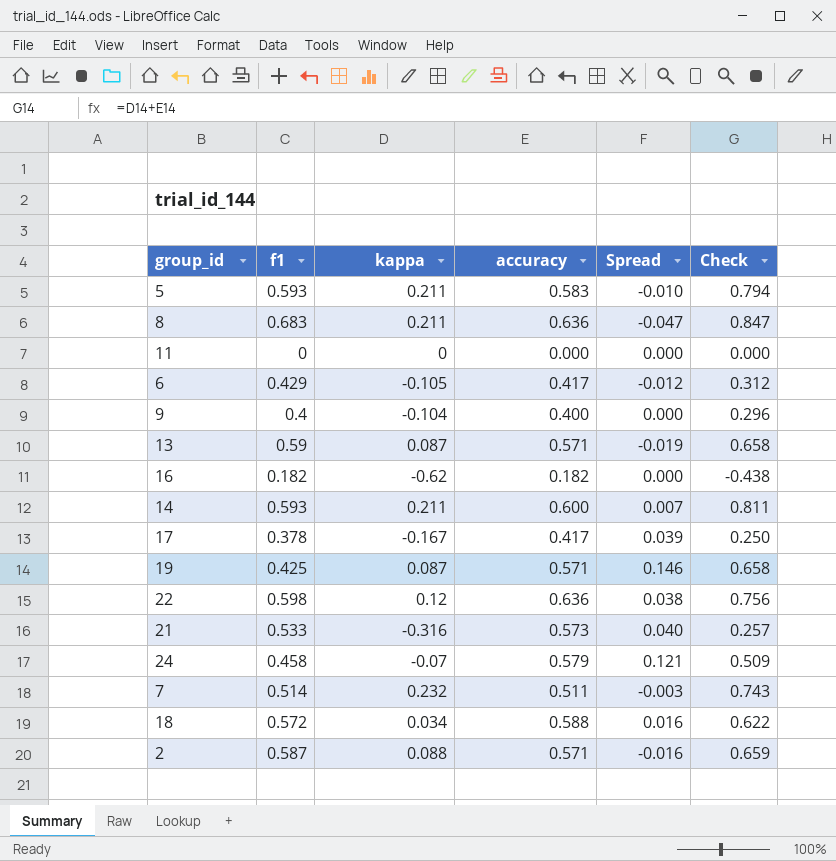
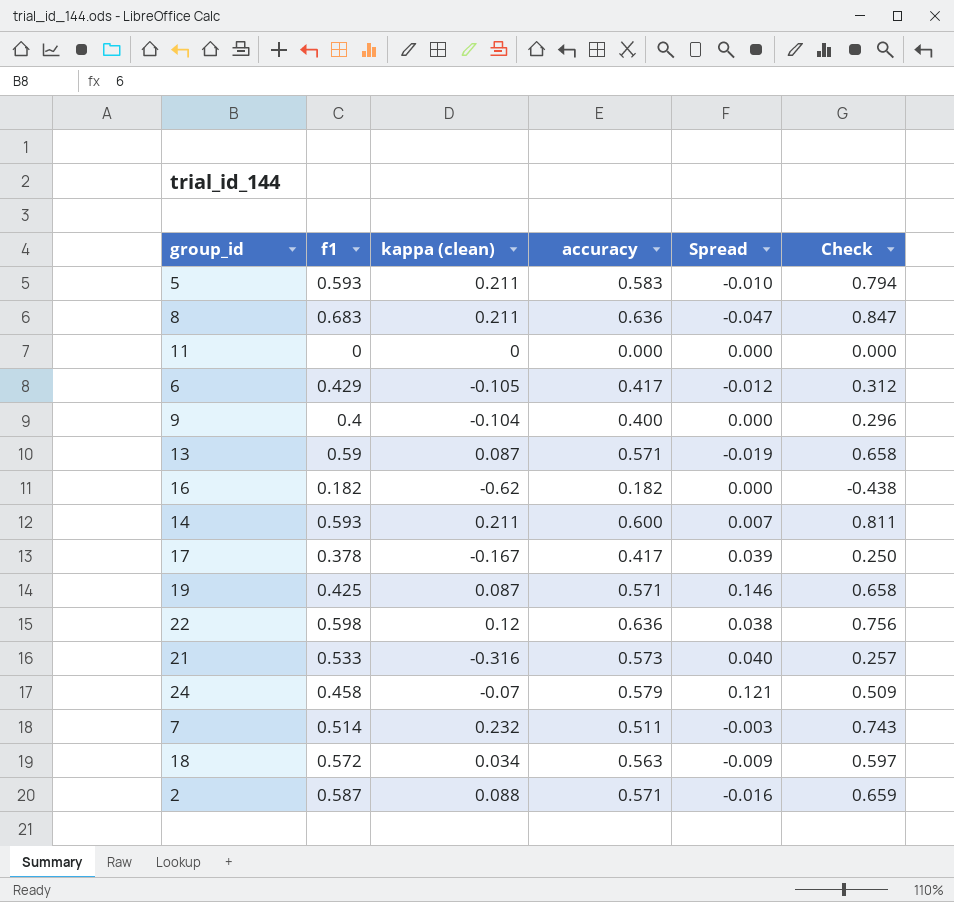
column name: kappa -> kappa (clean)
18 | accuracy: 0.588 -> 0.563
18 | Spread: 0.016 -> -0.009
18 | Check: 0.622 -> 0.597

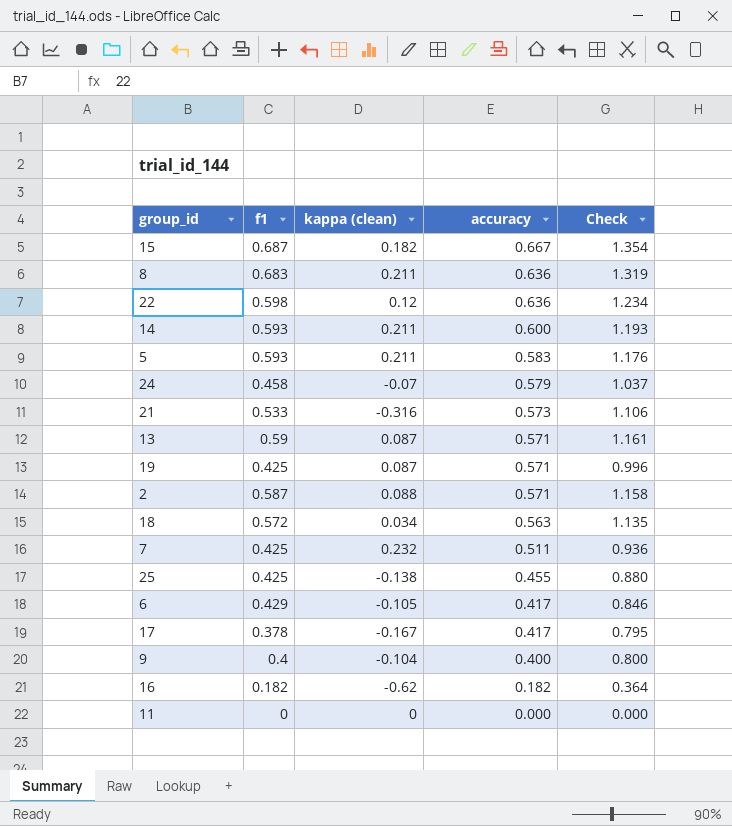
row order: none -> accuracy descending
column Spread | formula: [accuracy] - [f1] -> none
column Check | formula: [kappa (clean)] + [accuracy] -> [f1] + [accuracy]
row 15: none -> 0.687 | 0.182 | 0.667 | 1.354
7 | f1: 0.514 -> 0.425
row 25: none -> 0.425 | -0.138 | 0.455 | 0.880

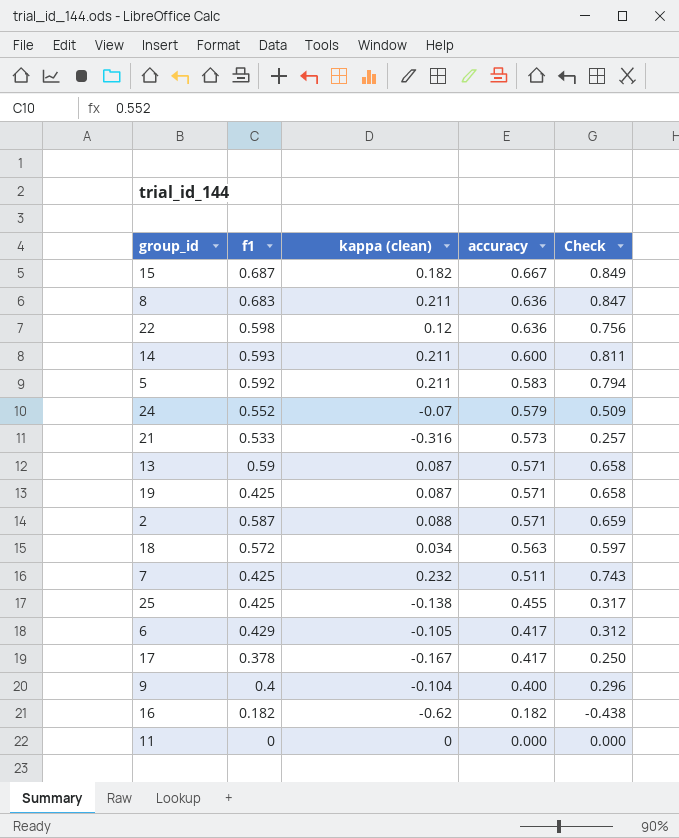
column Check | formula: [f1] + [accuracy] -> [kappa (clean)] + [accuracy]
5 | f1: 0.593 -> 0.592
24 | f1: 0.458 -> 0.552

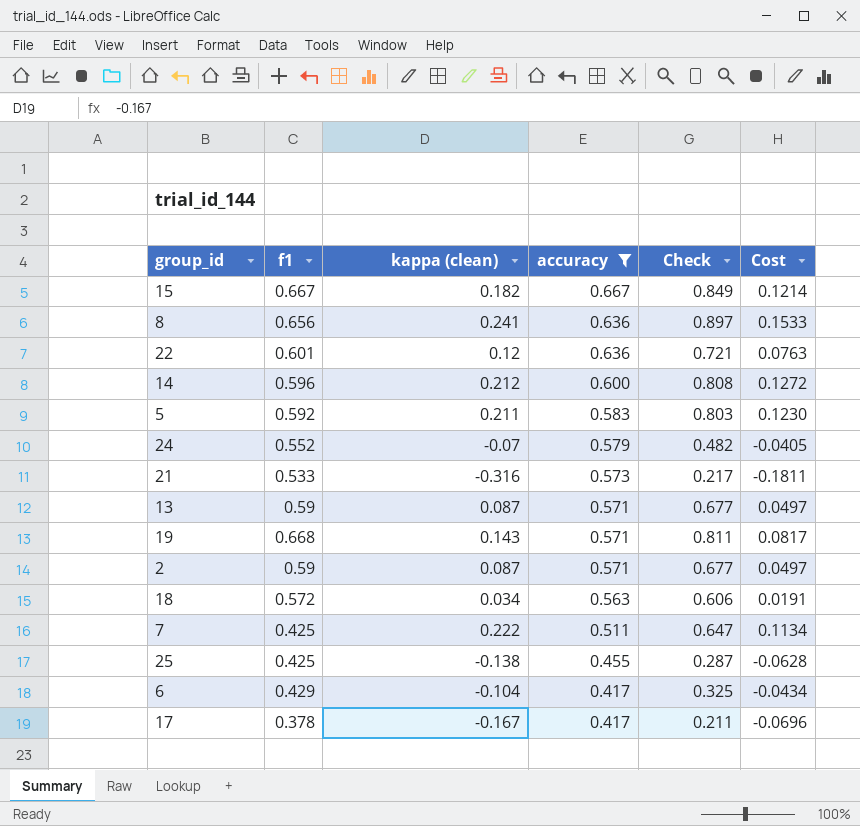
filter: none -> accuracy >= 0.417
column Check | formula: [kappa (clean)] + [accuracy] -> [f1] + [kappa (clean)]
column Cost | formula: none -> [kappa (clean)] * [accuracy]
15 | f1: 0.687 -> 0.667
8 | f1: 0.683 -> 0.656
8 | kappa (clean): 0.211 -> 0.241
22 | f1: 0.598 -> 0.601
14 | f1: 0.593 -> 0.596
14 | kappa (clean): 0.211 -> 0.212
19 | f1: 0.425 -> 0.668
19 | kappa (clean): 0.087 -> 0.143
2 | f1: 0.587 -> 0.59
2 | kappa (clean): 0.088 -> 0.087
7 | kappa (clean): 0.232 -> 0.222
6 | kappa (clean): -0.105 -> -0.104

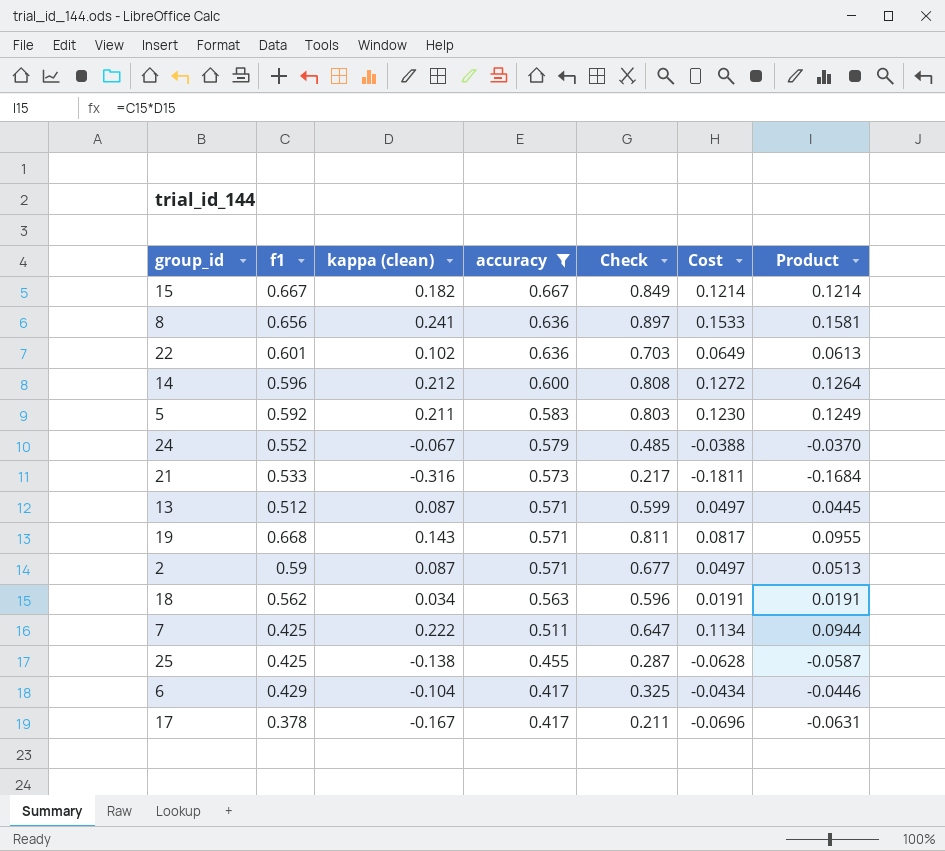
column Product | formula: none -> [f1] * [kappa (clean)]
22 | kappa (clean): 0.12 -> 0.102
22 | Check: 0.721 -> 0.703
22 | Cost: 0.0763 -> 0.0649
24 | kappa (clean): -0.07 -> -0.067
24 | Check: 0.482 -> 0.485
24 | Cost: -0.0405 -> -0.0388
13 | f1: 0.59 -> 0.512
13 | Check: 0.677 -> 0.599
18 | f1: 0.572 -> 0.562
18 | Check: 0.606 -> 0.596

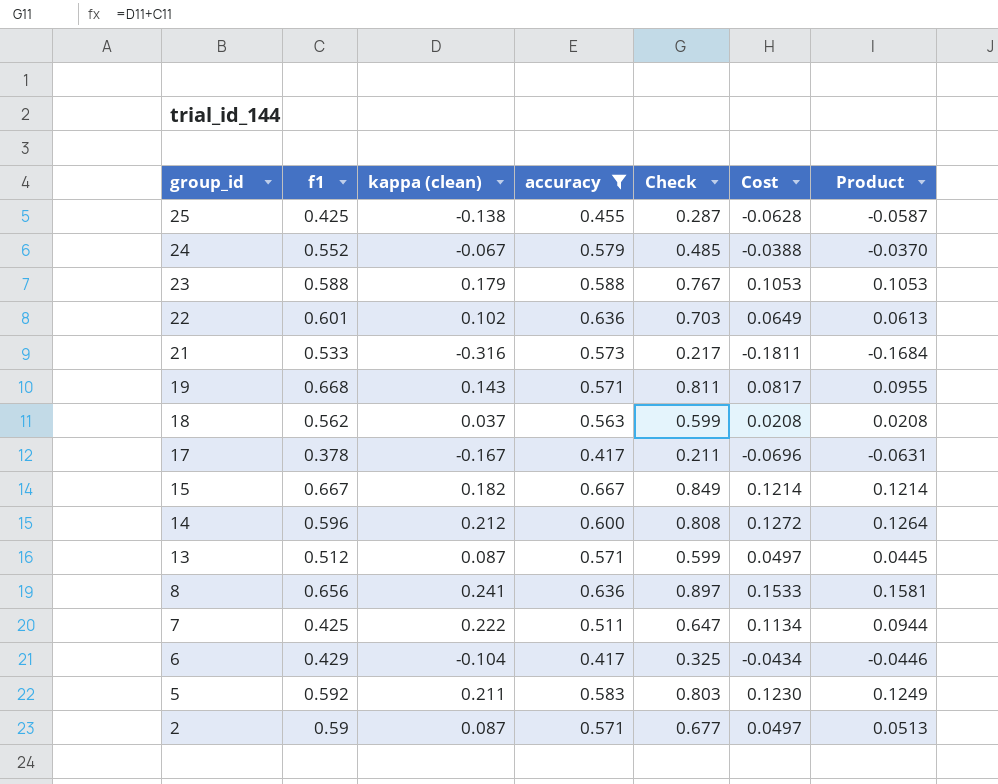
row order: accuracy descending -> group_id descending
row 23: none -> 0.588 | 0.179 | 0.588 | 0.767 | 0.1053 | 0.1053
18 | kappa (clean): 0.034 -> 0.037
18 | Check: 0.596 -> 0.599
18 | Cost: 0.0191 -> 0.0208
18 | Product: 0.0191 -> 0.0208

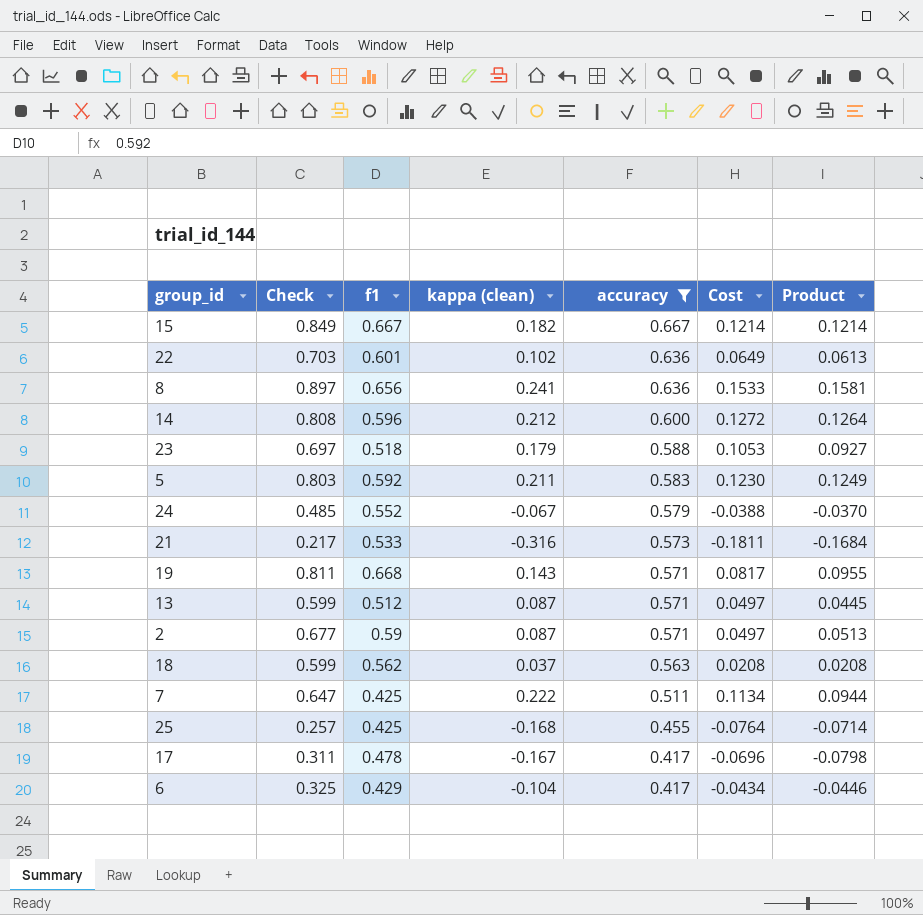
row order: group_id descending -> accuracy descending
column Check | position: 5 -> 2
23 | Check: 0.767 -> 0.697
23 | f1: 0.588 -> 0.518
23 | Product: 0.1053 -> 0.0927
25 | Check: 0.287 -> 0.257
25 | kappa (clean): -0.138 -> -0.168
25 | Cost: -0.0628 -> -0.0764
25 | Product: -0.0587 -> -0.0714
17 | Check: 0.211 -> 0.311
17 | f1: 0.378 -> 0.478
17 | Product: -0.0631 -> -0.0798

